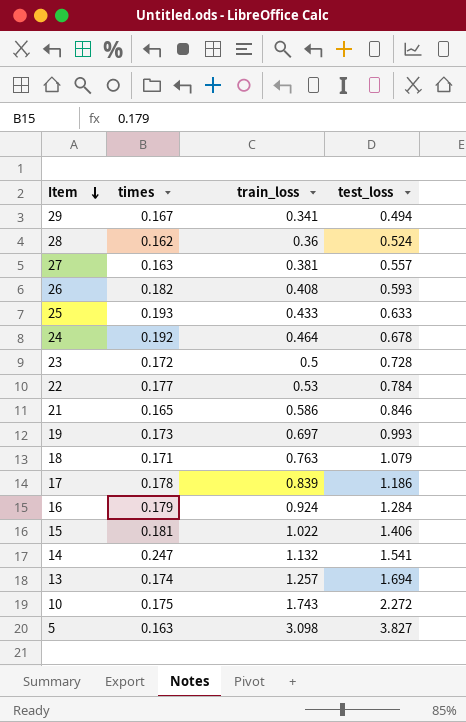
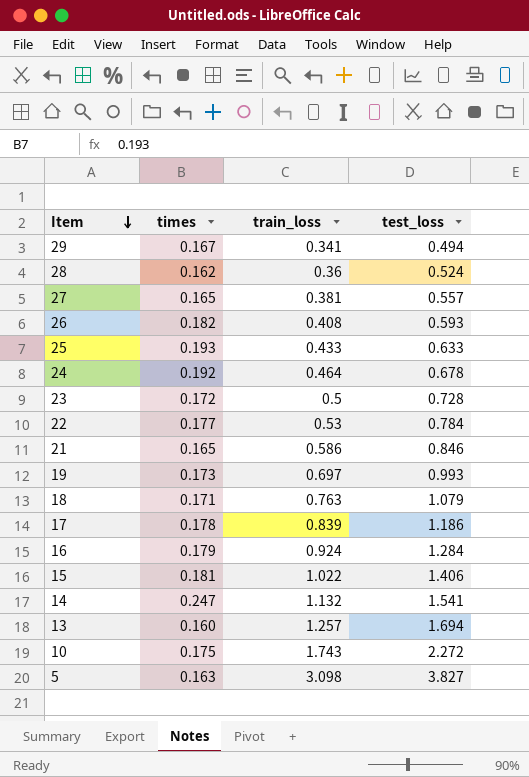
27 | times: 0.163 -> 0.165
13 | times: 0.174 -> 0.160

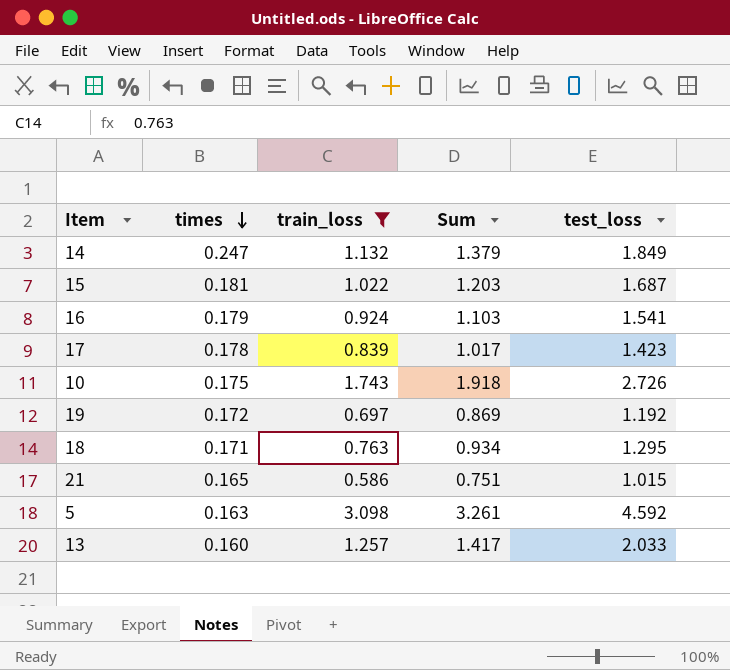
filter: none -> train_loss >= 0.586
row order: Item descending -> times descending
column Sum | formula: none -> [times] + [train_loss]
14 | test_loss: 1.541 -> 1.849
15 | test_loss: 1.406 -> 1.687
16 | test_loss: 1.284 -> 1.541
17 | test_loss: 1.186 -> 1.423
10 | test_loss: 2.272 -> 2.726
19 | times: 0.173 -> 0.172
19 | test_loss: 0.993 -> 1.192
18 | test_loss: 1.079 -> 1.295
21 | test_loss: 0.846 -> 1.015
5 | test_loss: 3.827 -> 4.592
13 | test_loss: 1.694 -> 2.033

